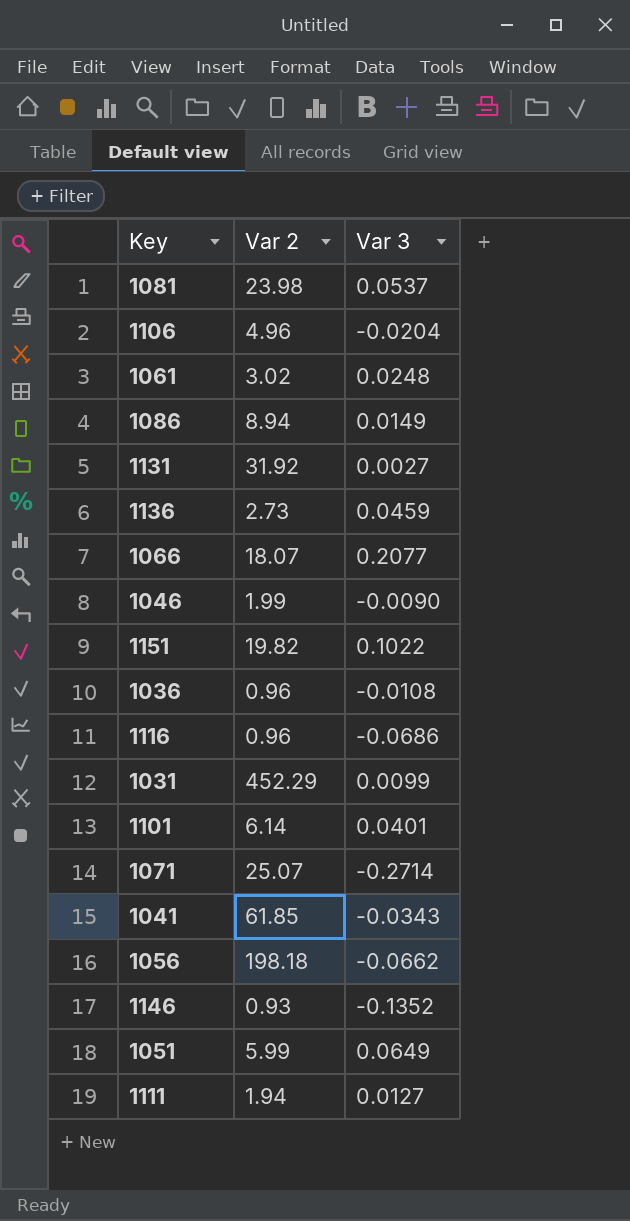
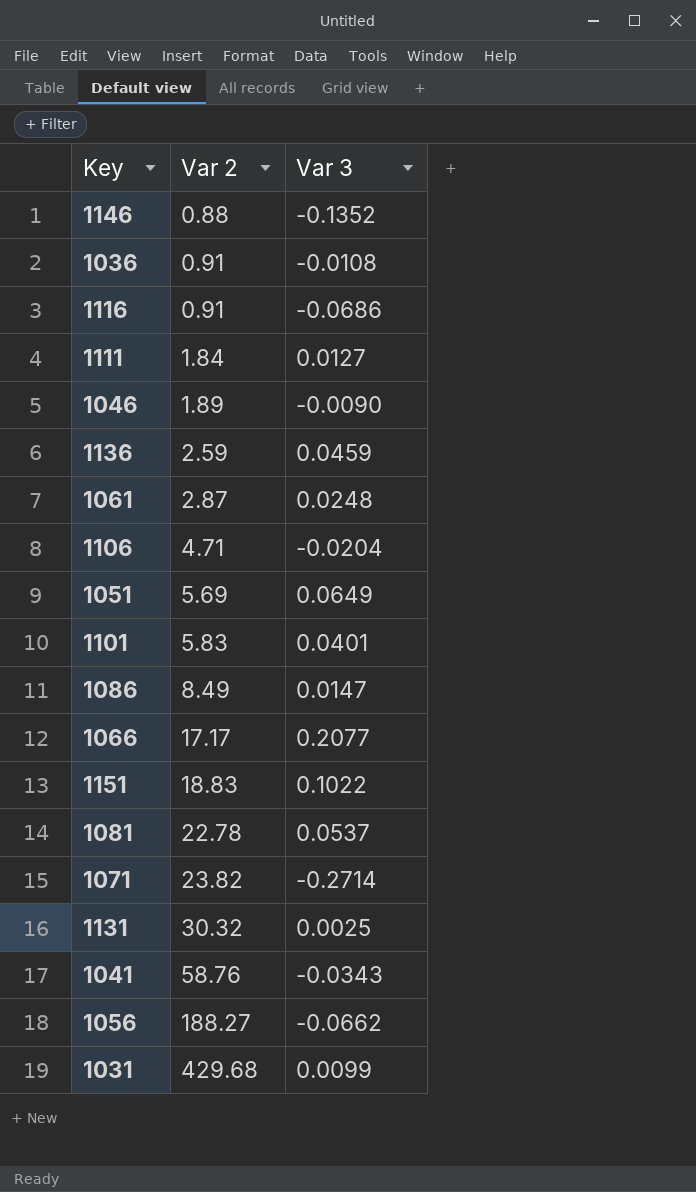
row order: none -> Var 2 ascending
1146 | Var 2: 0.93 -> 0.88
1036 | Var 2: 0.96 -> 0.91
1116 | Var 2: 0.96 -> 0.91
1111 | Var 2: 1.94 -> 1.84
1046 | Var 2: 1.99 -> 1.89
1136 | Var 2: 2.73 -> 2.59
1061 | Var 2: 3.02 -> 2.87
1106 | Var 2: 4.96 -> 4.71
1051 | Var 2: 5.99 -> 5.69
1101 | Var 2: 6.14 -> 5.83
1086 | Var 2: 8.94 -> 8.49
1086 | Var 3: 0.0149 -> 0.0147
1066 | Var 2: 18.07 -> 17.17
1151 | Var 2: 19.82 -> 18.83
1081 | Var 2: 23.98 -> 22.78
1071 | Var 2: 25.07 -> 23.82
1131 | Var 2: 31.92 -> 30.32
1131 | Var 3: 0.0027 -> 0.0025
1041 | Var 2: 61.85 -> 58.76
1056 | Var 2: 198.18 -> 188.27
1031 | Var 2: 452.29 -> 429.68

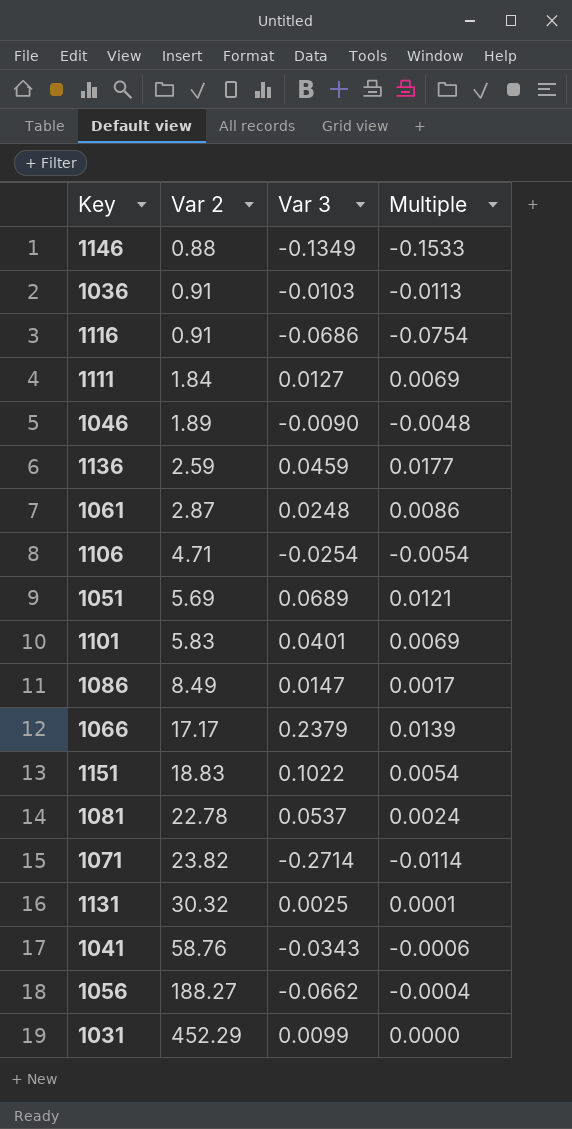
column Multiple | formula: none -> [Var 3] / [Var 2]
1146 | Var 3: -0.1352 -> -0.1349
1036 | Var 3: -0.0108 -> -0.0103
1106 | Var 3: -0.0204 -> -0.0254
1051 | Var 3: 0.0649 -> 0.0689
1066 | Var 3: 0.2077 -> 0.2379
1031 | Var 2: 429.68 -> 452.29

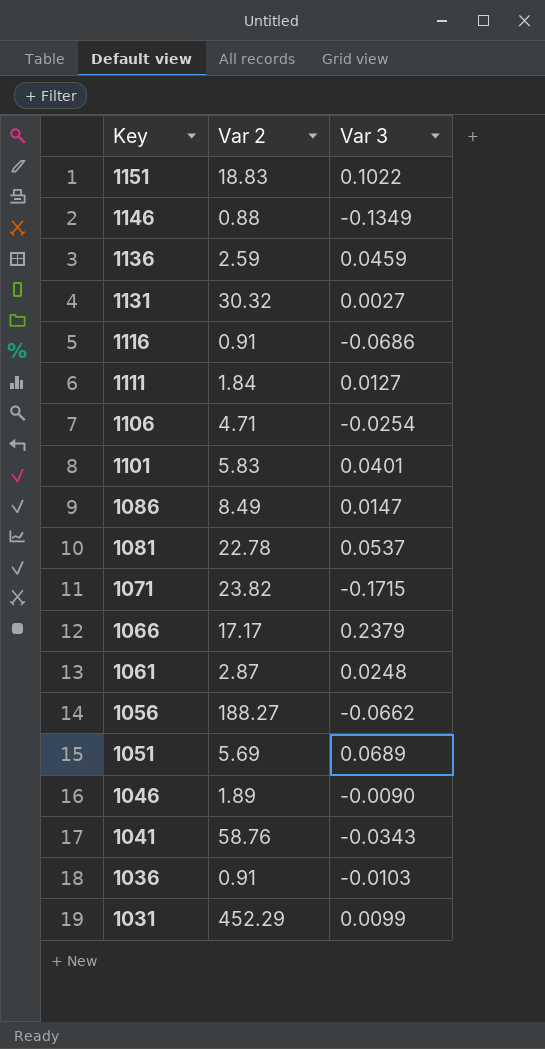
row order: Var 2 ascending -> Key descending
column Multiple | formula: [Var 3] / [Var 2] -> none
1131 | Var 3: 0.0025 -> 0.0027
1071 | Var 3: -0.2714 -> -0.1715

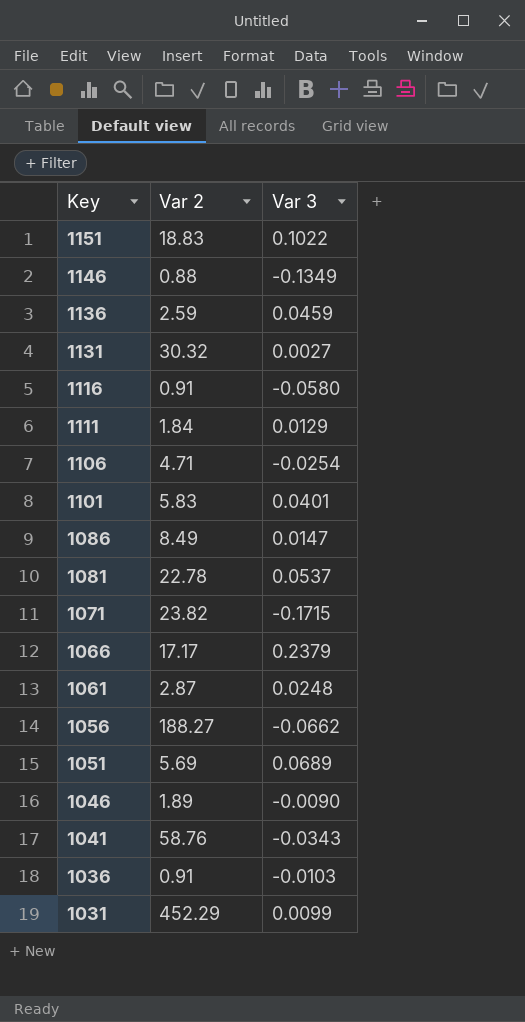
1116 | Var 3: -0.0686 -> -0.0580
1111 | Var 3: 0.0127 -> 0.0129

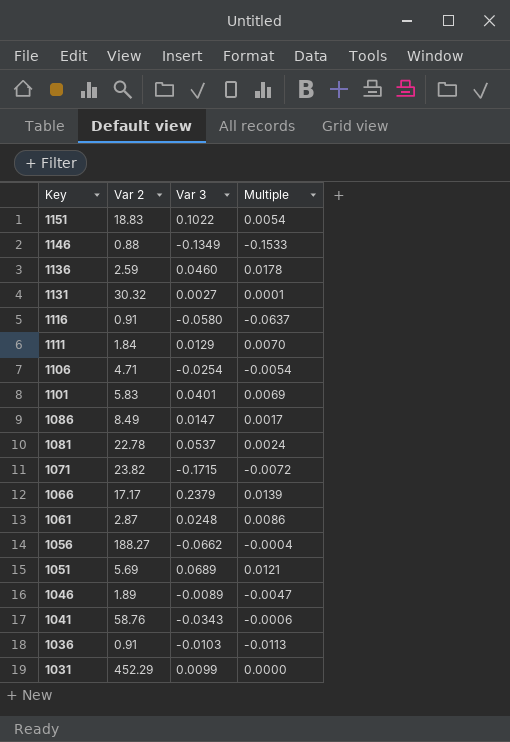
column Multiple | formula: none -> [Var 3] / [Var 2]
1136 | Var 3: 0.0459 -> 0.0460
1046 | Var 3: -0.0090 -> -0.0089

